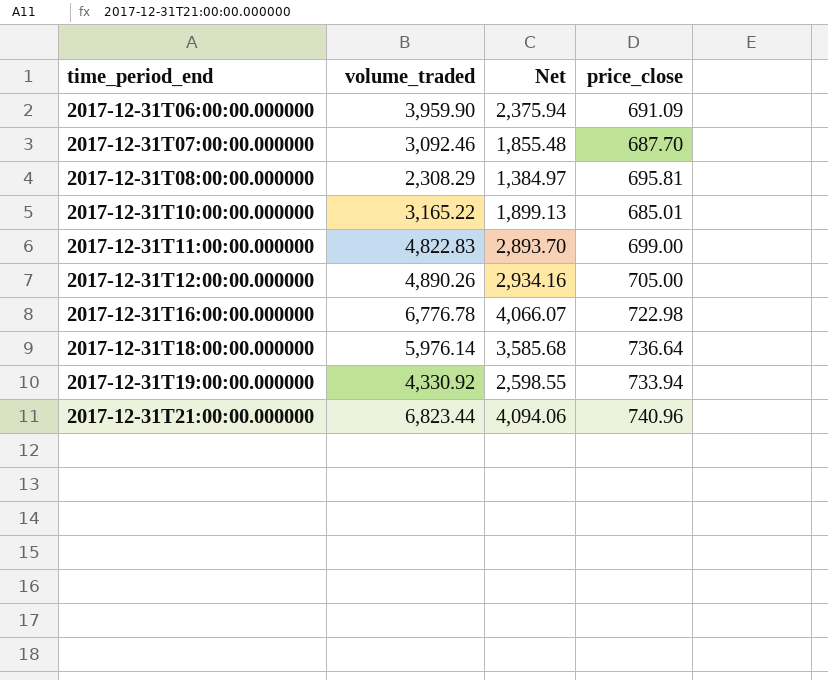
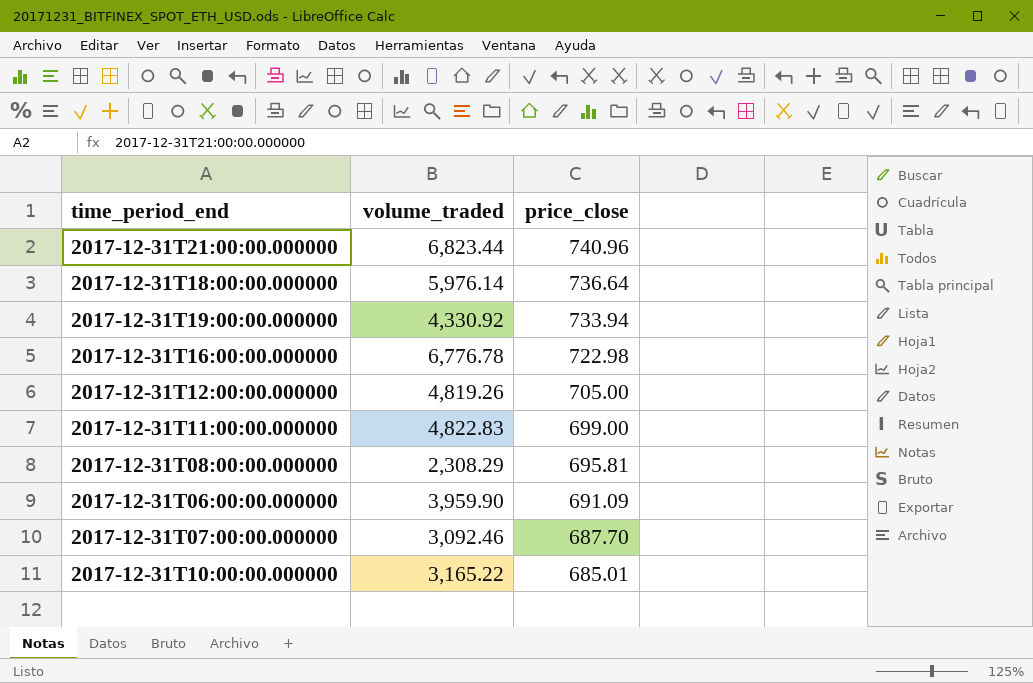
row order: time_period_end ascending -> price_close descending
column Net | formula: [volume_traded] * 0.6 -> none
2017-12-31T12:00:00.000000 | volume_traded: 4,890.26 -> 4,819.26

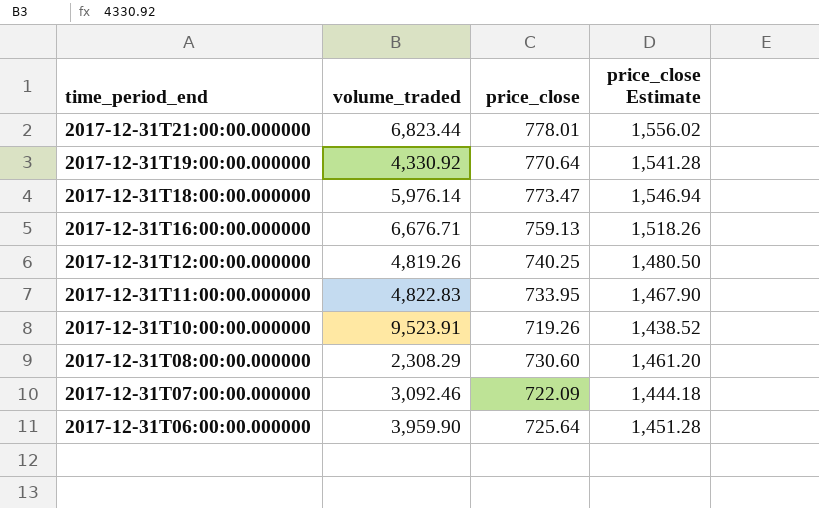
row order: price_close descending -> time_period_end descending
column price_close Estimate | formula: none -> [price_close] * 2
2017-12-31T21:00:00.000000 | price_close: 740.96 -> 778.01
2017-12-31T19:00:00.000000 | price_close: 733.94 -> 770.64
2017-12-31T18:00:00.000000 | price_close: 736.64 -> 773.47
2017-12-31T16:00:00.000000 | volume_traded: 6,776.78 -> 6,676.71
2017-12-31T16:00:00.000000 | price_close: 722.98 -> 759.13
2017-12-31T12:00:00.000000 | price_close: 705.00 -> 740.25
2017-12-31T11:00:00.000000 | price_close: 699.00 -> 733.95
2017-12-31T10:00:00.000000 | volume_traded: 3,165.22 -> 9,523.91
2017-12-31T10:00:00.000000 | price_close: 685.01 -> 719.26
2017-12-31T08:00:00.000000 | price_close: 695.81 -> 730.60
2017-12-31T07:00:00.000000 | price_close: 687.70 -> 722.09
2017-12-31T06:00:00.000000 | price_close: 691.09 -> 725.64

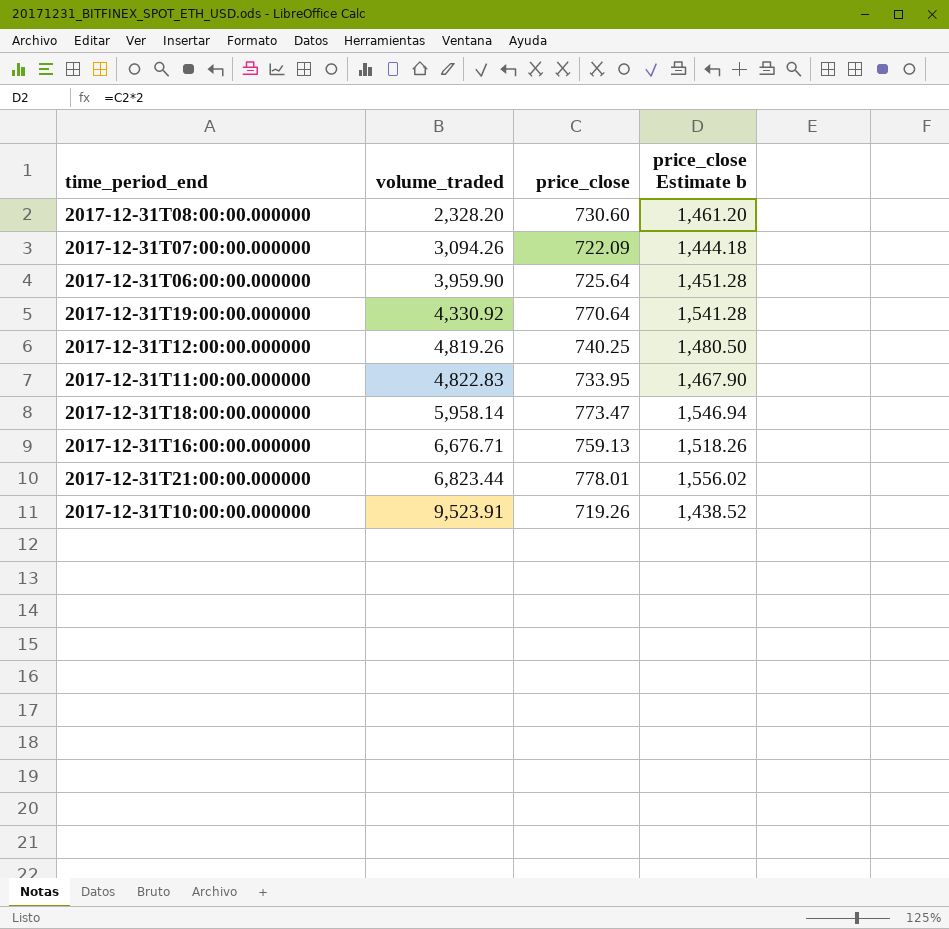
row order: time_period_end descending -> volume_traded ascending
column name: price_close Estimate -> price_close Estimate b
2017-12-31T08:00:00.000000 | volume_traded: 2,308.29 -> 2,328.20
2017-12-31T07:00:00.000000 | volume_traded: 3,092.46 -> 3,094.26
2017-12-31T18:00:00.000000 | volume_traded: 5,976.14 -> 5,958.14

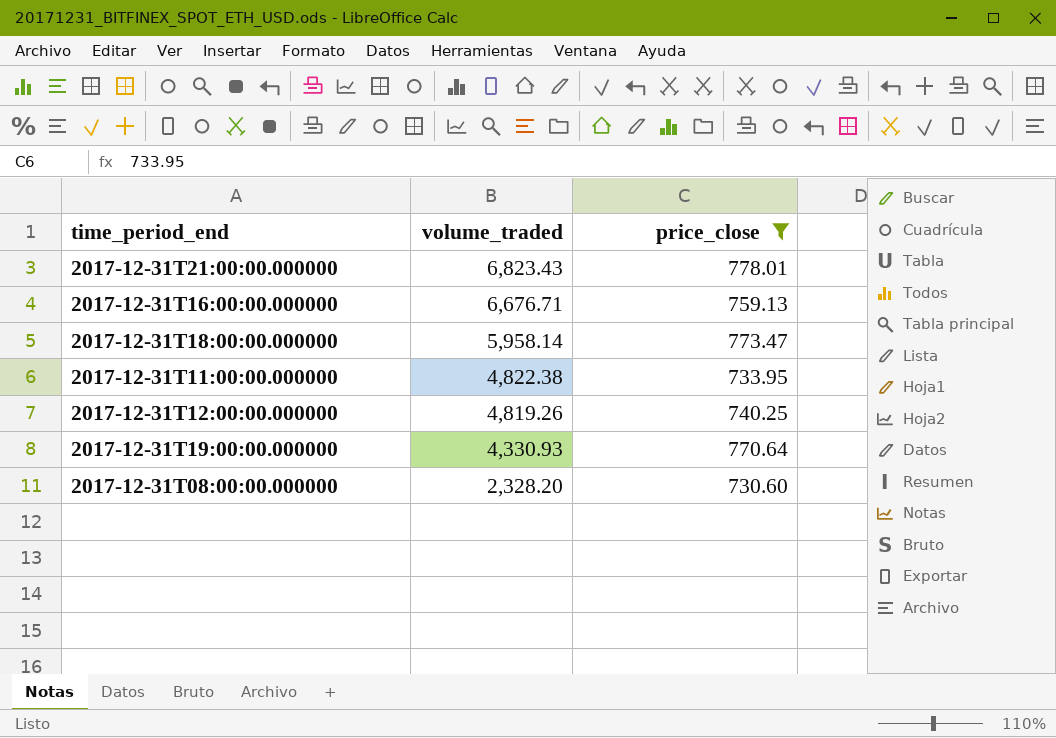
filter: none -> price_close >= 730.60
row order: volume_traded ascending -> volume_traded descending
column price_close Estimate b | formula: [price_close] * 2 -> none
2017-12-31T21:00:00.000000 | volume_traded: 6,823.44 -> 6,823.43
2017-12-31T11:00:00.000000 | volume_traded: 4,822.83 -> 4,822.38
2017-12-31T19:00:00.000000 | volume_traded: 4,330.92 -> 4,330.93

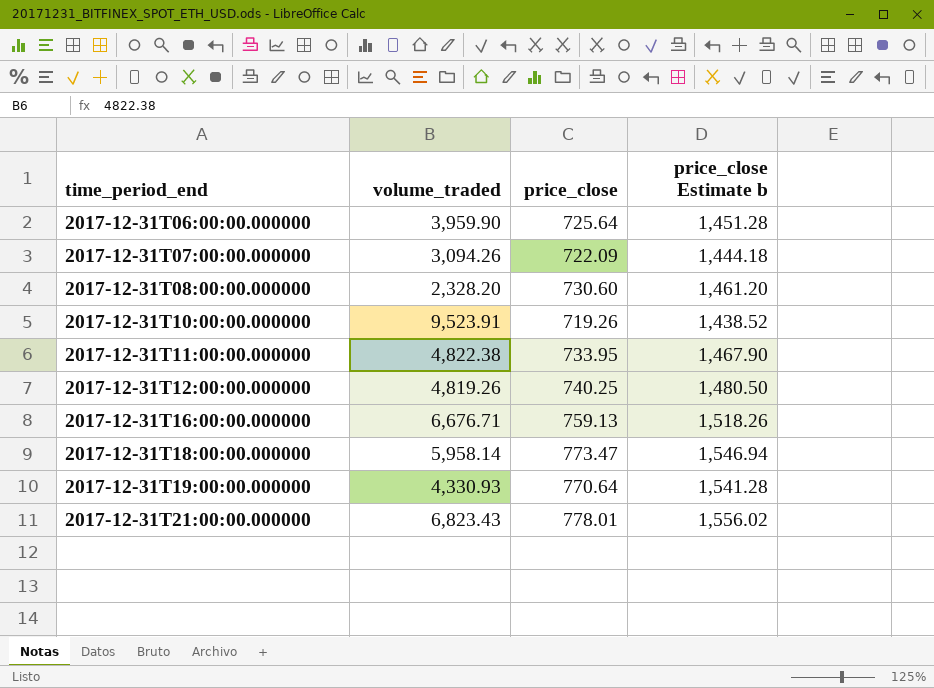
filter: price_close >= 730.60 -> none
row order: volume_traded descending -> time_period_end ascending
column price_close Estimate b | formula: none -> [price_close] * 2

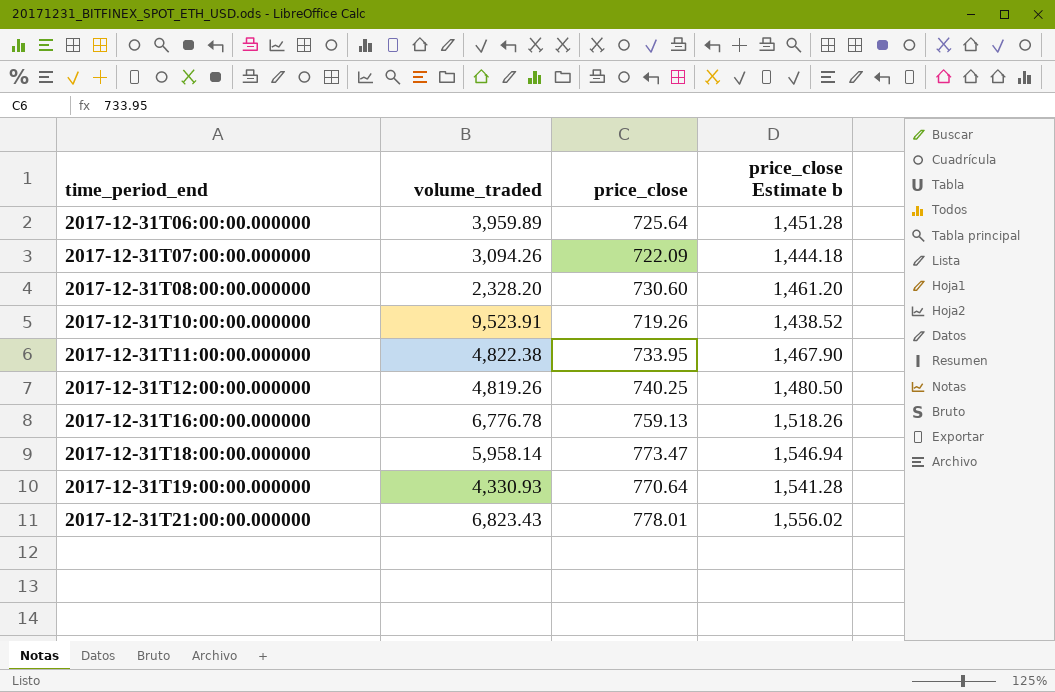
2017-12-31T06:00:00.000000 | volume_traded: 3,959.90 -> 3,959.89
2017-12-31T16:00:00.000000 | volume_traded: 6,676.71 -> 6,776.78

